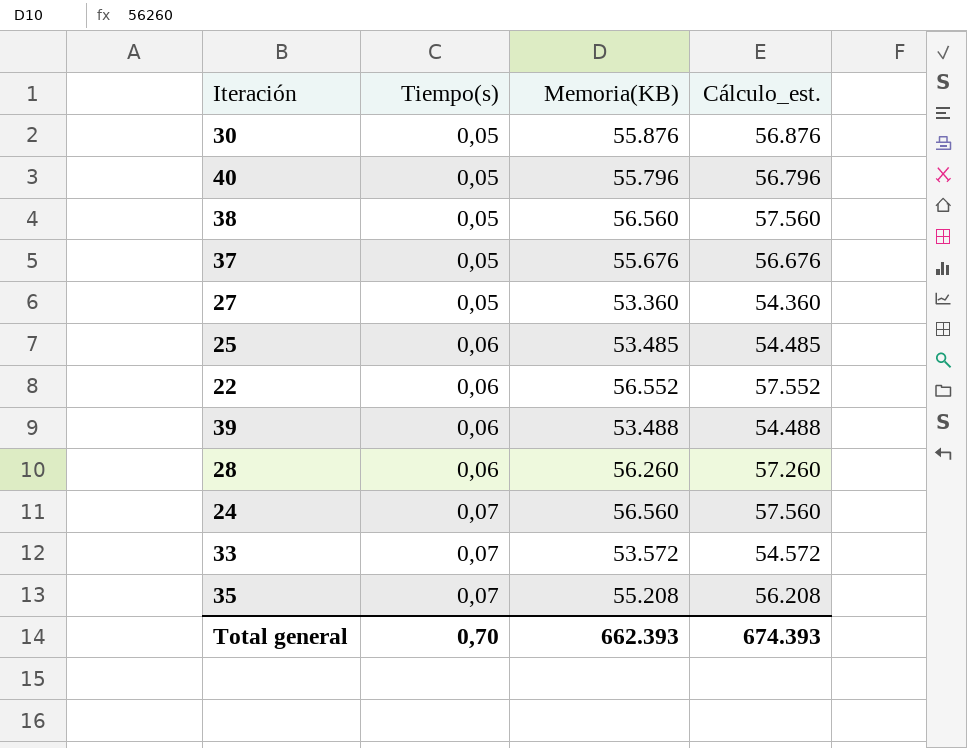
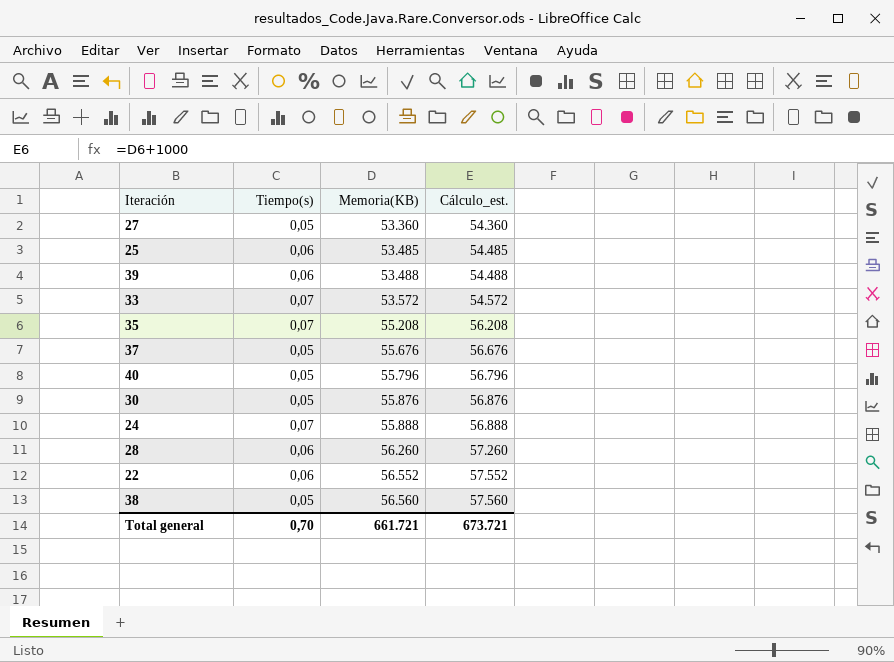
row order: Tiempo(s) ascending -> Memoria(KB) ascending
24 | Memoria(KB): 56.560 -> 55.888
24 | Cálculo_est.: 57.560 -> 56.888
Total general | Memoria(KB): 662.393 -> 661.721
Total general | Cálculo_est.: 674.393 -> 673.721

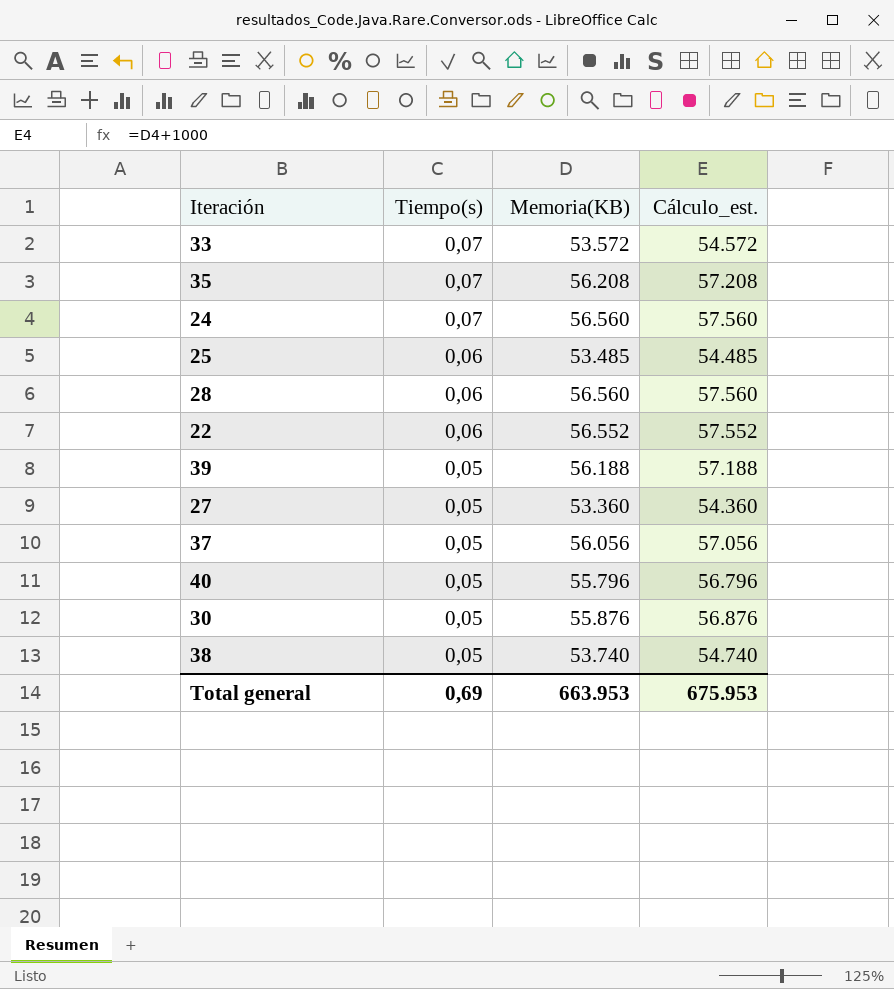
row order: Memoria(KB) ascending -> Tiempo(s) descending
35 | Memoria(KB): 55.208 -> 56.208
35 | Cálculo_est.: 56.208 -> 57.208
24 | Memoria(KB): 55.888 -> 56.560
24 | Cálculo_est.: 56.888 -> 57.560
28 | Memoria(KB): 56.260 -> 56.560
28 | Cálculo_est.: 57.260 -> 57.560
39 | Tiempo(s): 0,06 -> 0,05
39 | Memoria(KB): 53.488 -> 56.188
39 | Cálculo_est.: 54.488 -> 57.188
37 | Memoria(KB): 55.676 -> 56.056
37 | Cálculo_est.: 56.676 -> 57.056
38 | Memoria(KB): 56.560 -> 53.740
38 | Cálculo_est.: 57.560 -> 54.740
Total general | Tiempo(s): 0,70 -> 0,69
Total general | Memoria(KB): 661.721 -> 663.953
Total general | Cálculo_est.: 673.721 -> 675.953

